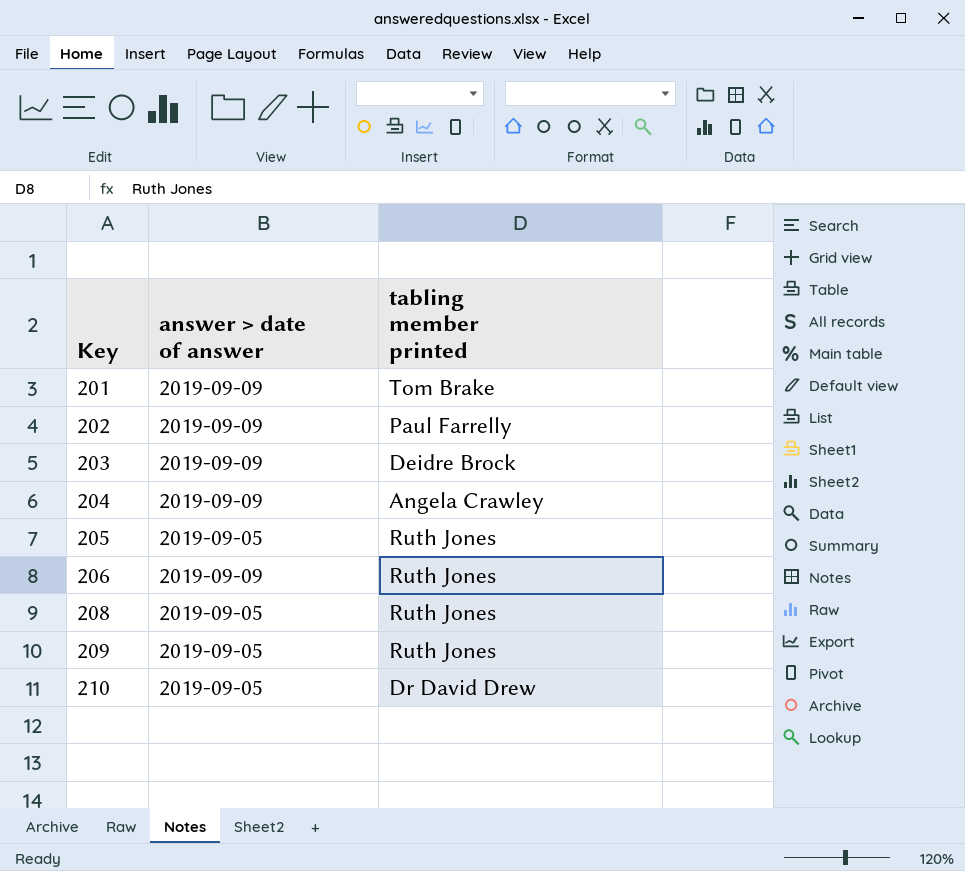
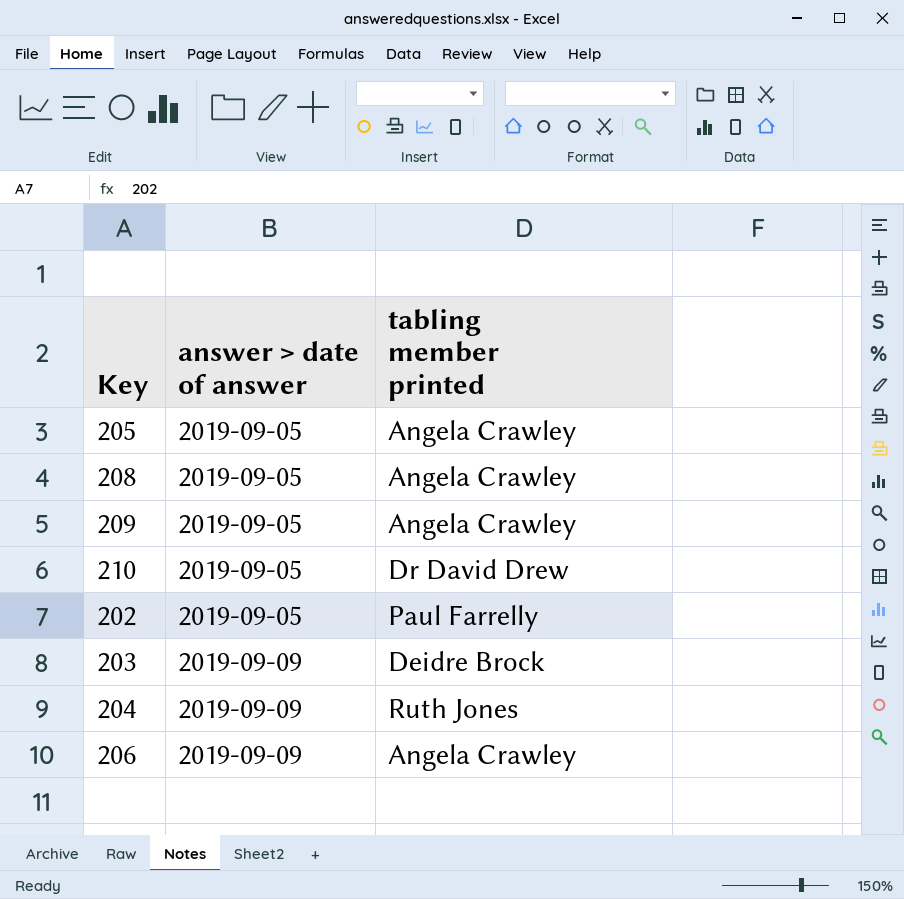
row order: Key ascending -> answer > date of answer ascending
row 201: 2019-09-09 | Tom Brake -> none
205 | tabling member printed: Ruth Jones -> Angela Crawley
208 | tabling member printed: Ruth Jones -> Angela Crawley
209 | tabling member printed: Ruth Jones -> Angela Crawley
202 | answer > date of answer: 2019-09-09 -> 2019-09-05
204 | tabling member printed: Angela Crawley -> Ruth Jones
206 | tabling member printed: Ruth Jones -> Angela Crawley

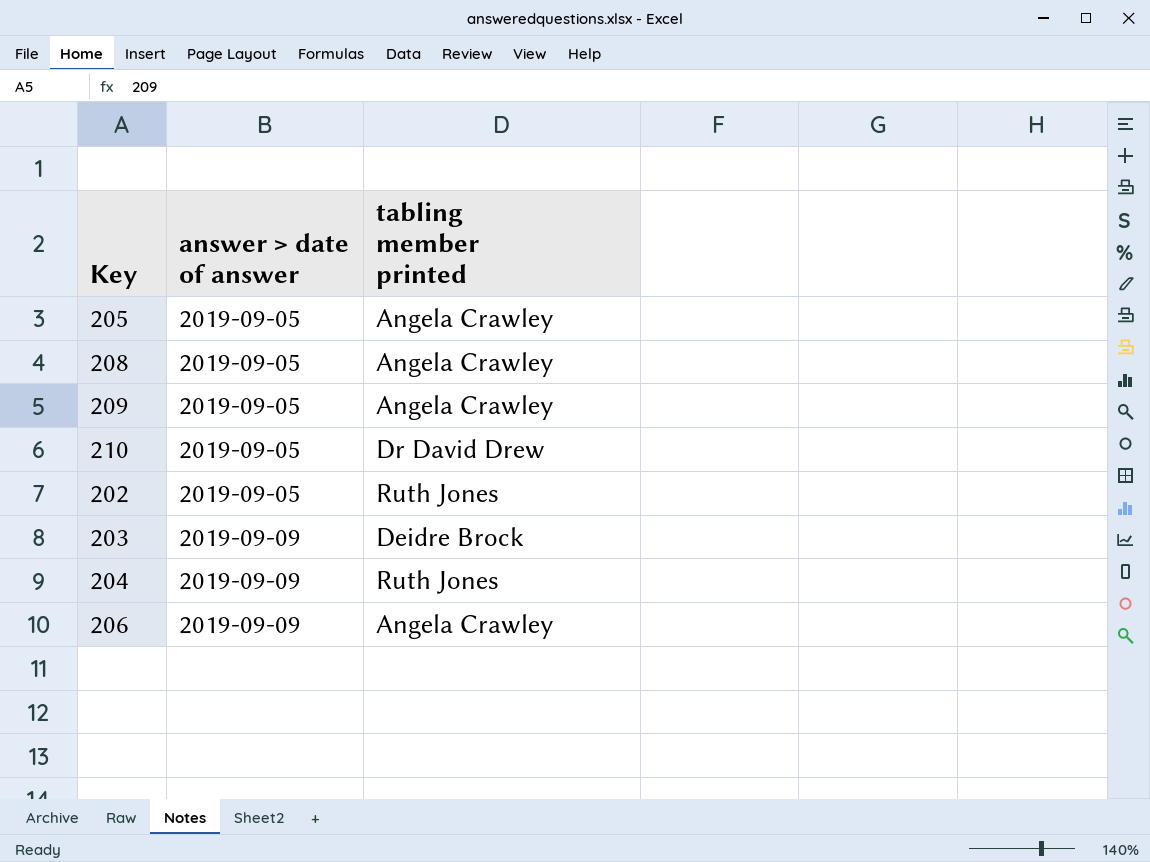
202 | tabling member printed: Paul Farrelly -> Ruth Jones

